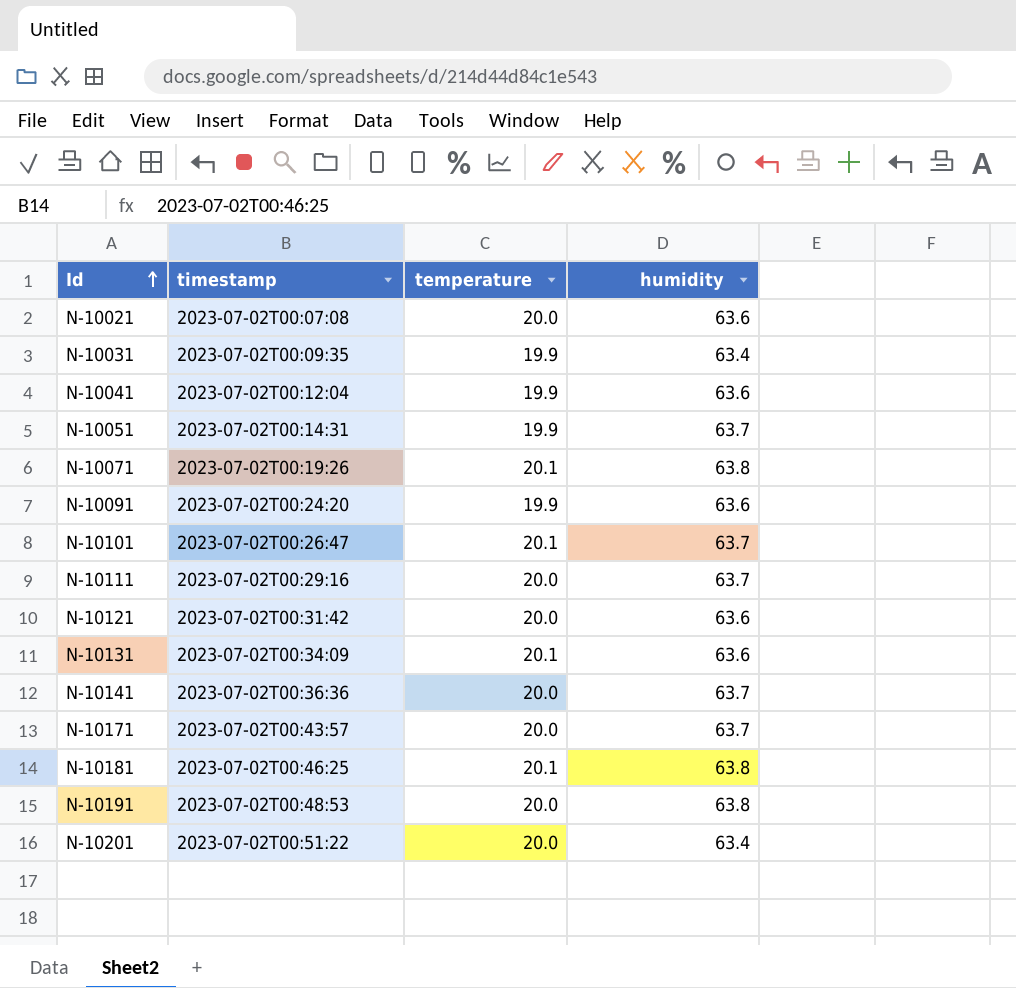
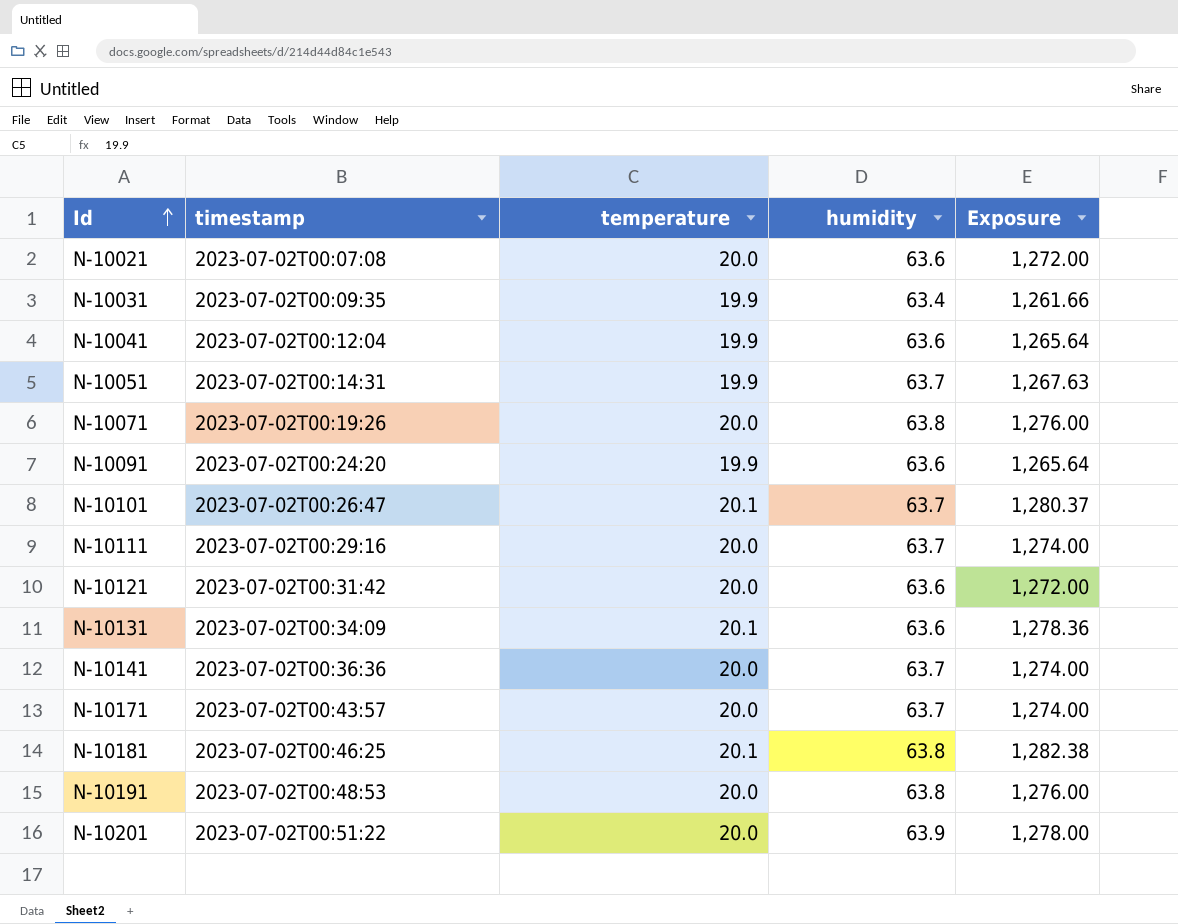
column Exposure | formula: none -> [temperature] * [humidity]
N-10071 | temperature: 20.1 -> 20.0
N-10201 | humidity: 63.4 -> 63.9

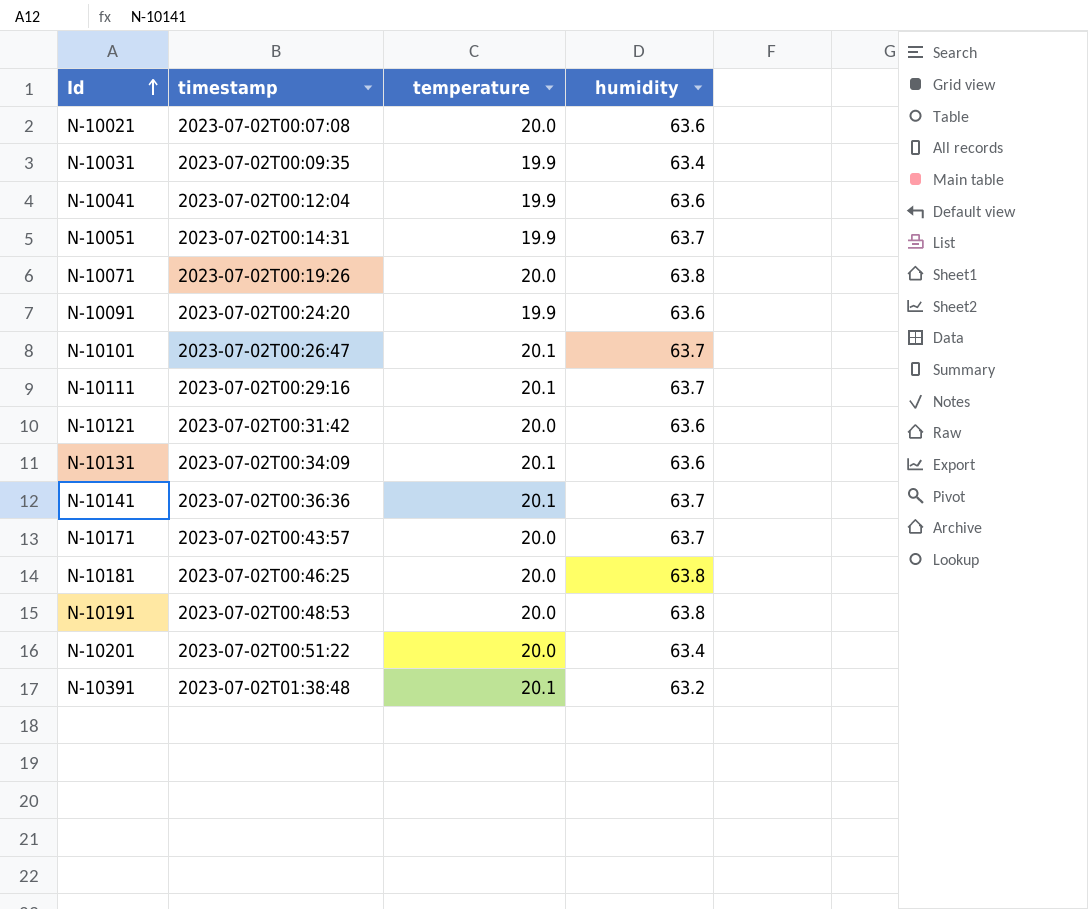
column Exposure | formula: [temperature] * [humidity] -> none
N-10111 | temperature: 20.0 -> 20.1
N-10141 | temperature: 20.0 -> 20.1
N-10181 | temperature: 20.1 -> 20.0
N-10201 | humidity: 63.9 -> 63.4
row N-10391: none -> 2023-07-02T01:38:48 | 20.1 | 63.2

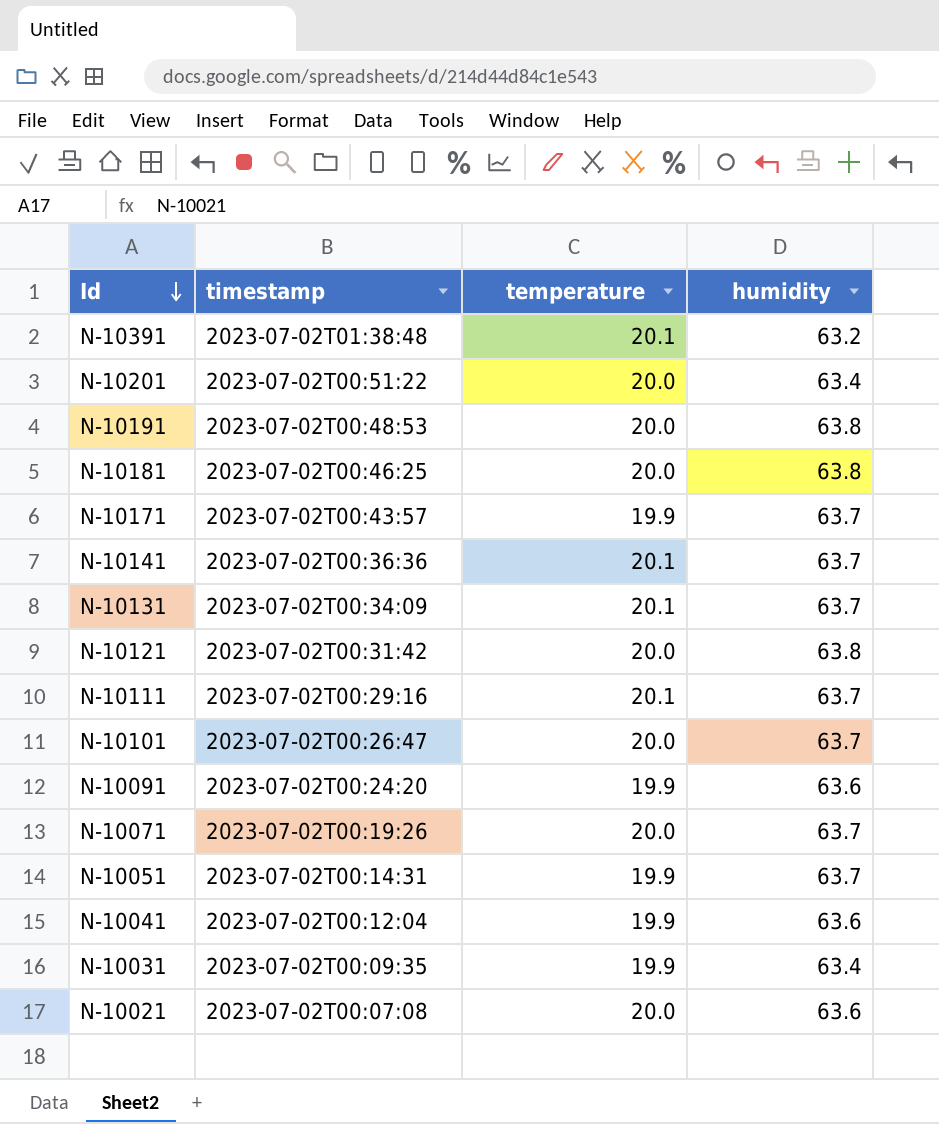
row order: Id ascending -> Id descending
N-10171 | temperature: 20.0 -> 19.9
N-10131 | humidity: 63.6 -> 63.7
N-10121 | humidity: 63.6 -> 63.8
N-10101 | temperature: 20.1 -> 20.0
N-10071 | humidity: 63.8 -> 63.7

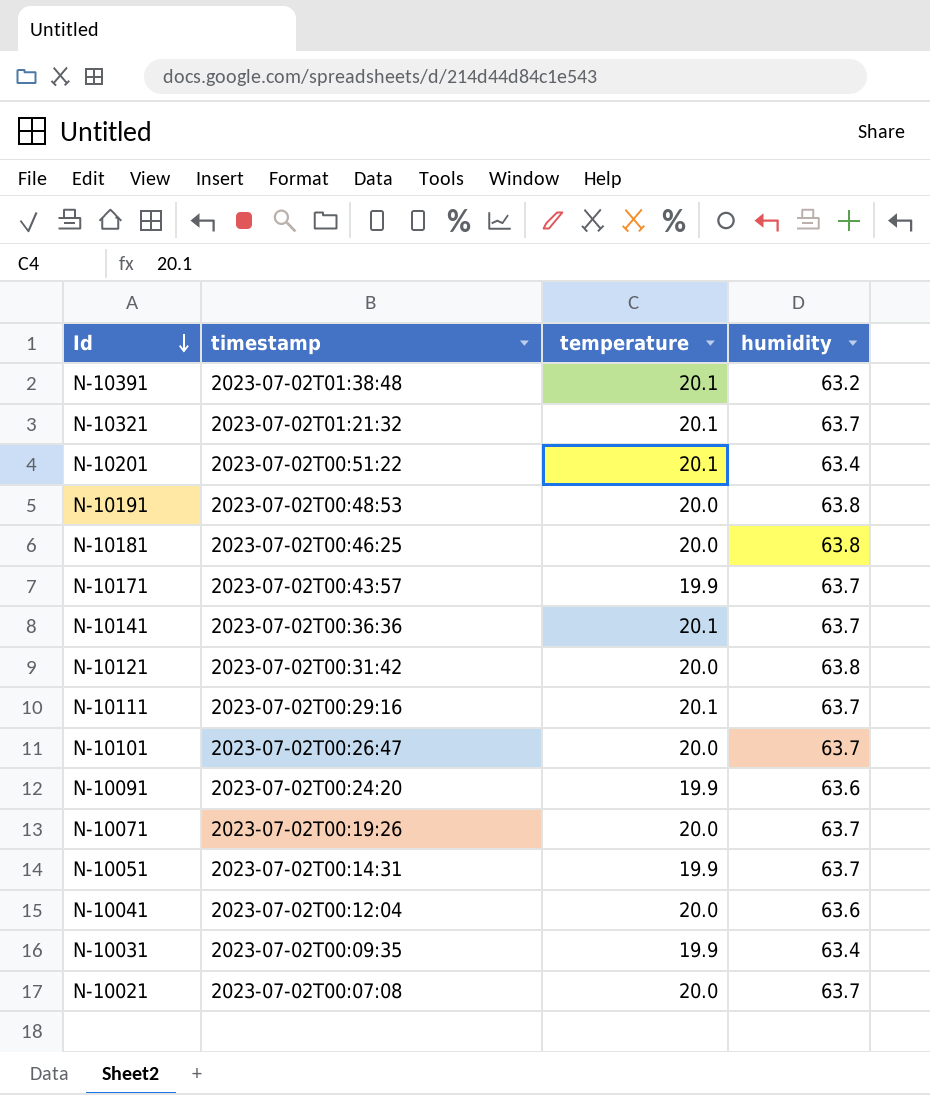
row N-10131: 2023-07-02T00:34:09 | 20.1 | 63.7 -> none
row N-10321: none -> 2023-07-02T01:21:32 | 20.1 | 63.7
N-10201 | temperature: 20.0 -> 20.1
N-10041 | temperature: 19.9 -> 20.0
N-10021 | humidity: 63.6 -> 63.7

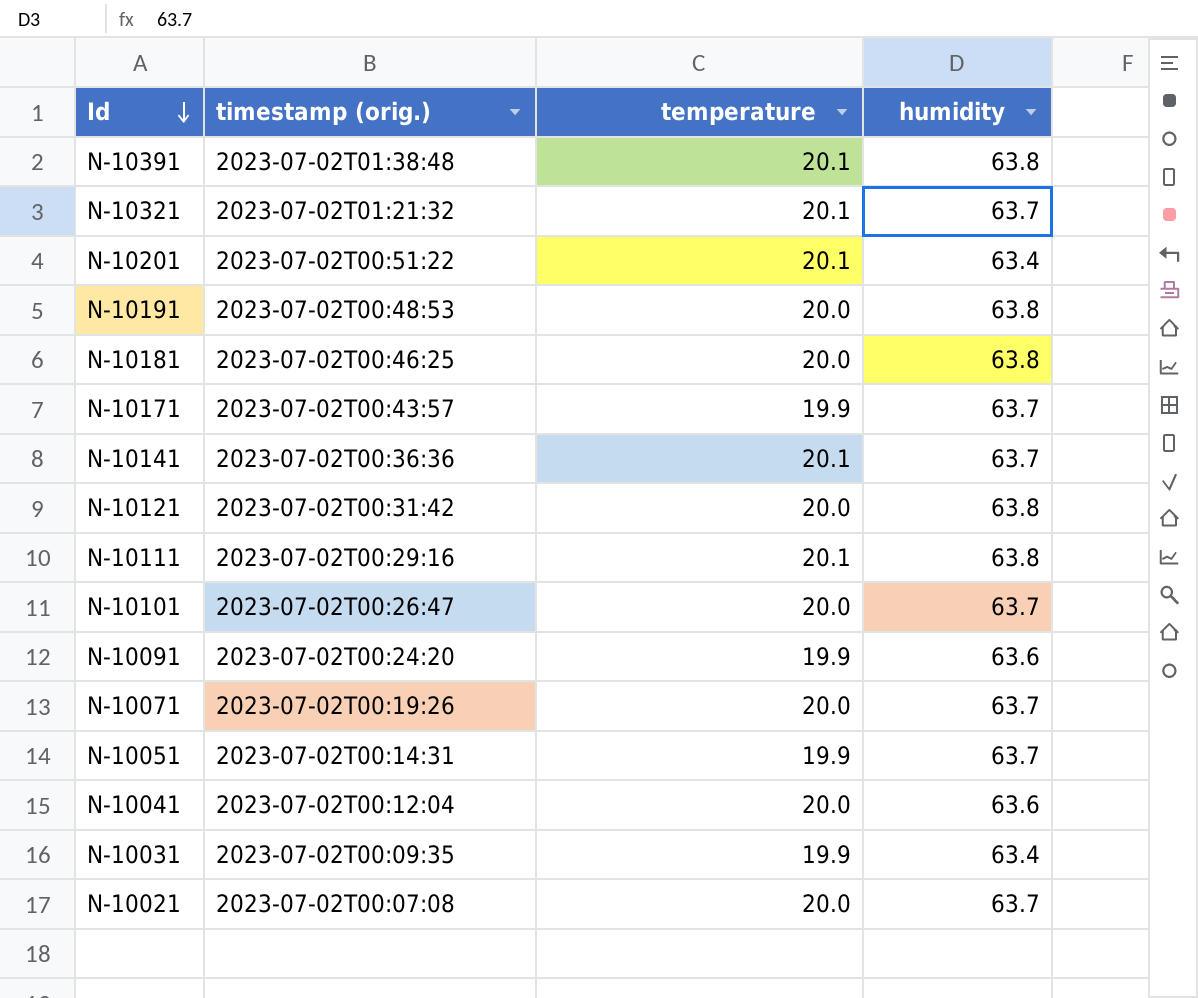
column name: timestamp -> timestamp (orig.)
N-10391 | humidity: 63.2 -> 63.8
N-10111 | humidity: 63.7 -> 63.8

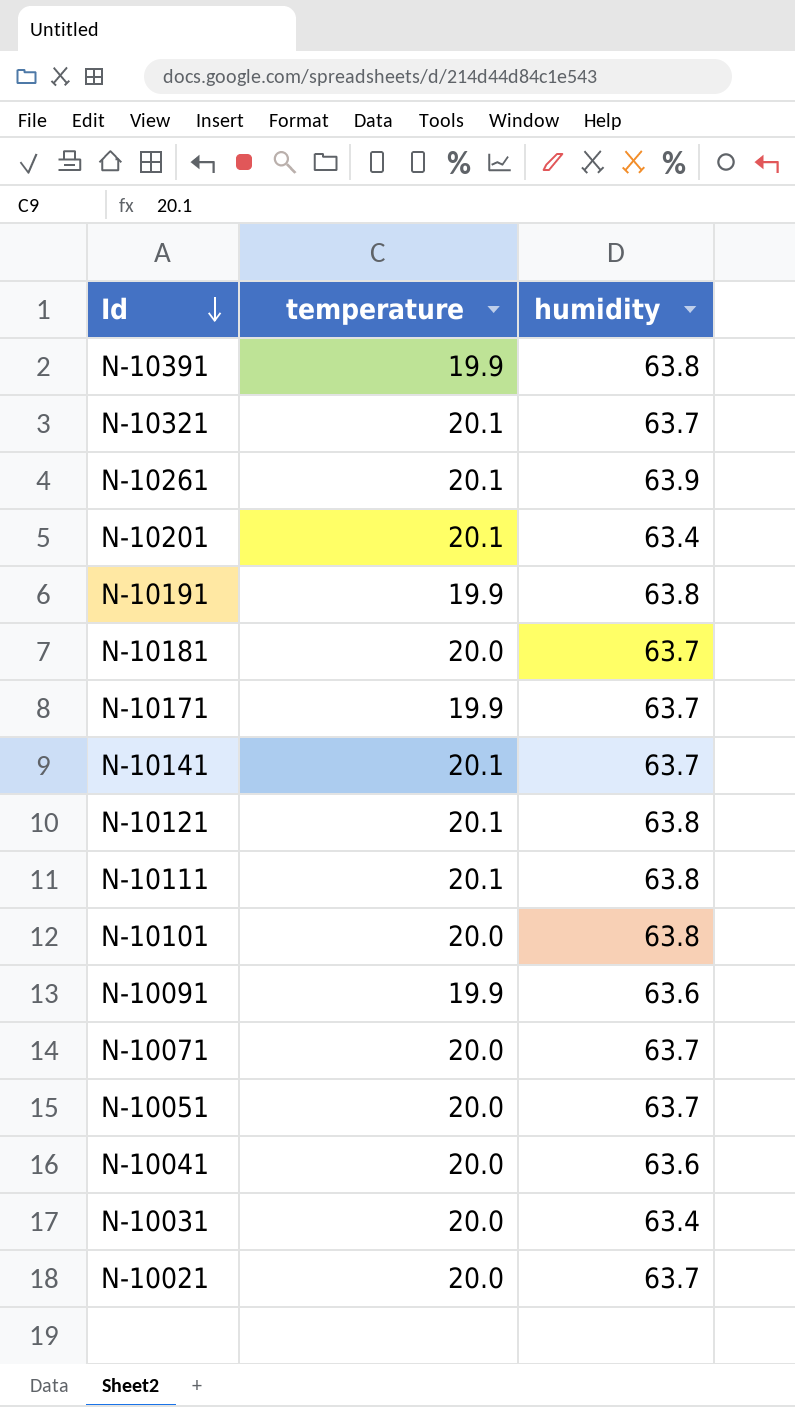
column timestamp (orig.) | position: 2 -> none
N-10391 | temperature: 20.1 -> 19.9
row N-10261: none -> 20.1 | 63.9
N-10191 | temperature: 20.0 -> 19.9
N-10181 | humidity: 63.8 -> 63.7
N-10121 | temperature: 20.0 -> 20.1
N-10101 | humidity: 63.7 -> 63.8
N-10051 | temperature: 19.9 -> 20.0
N-10031 | temperature: 19.9 -> 20.0

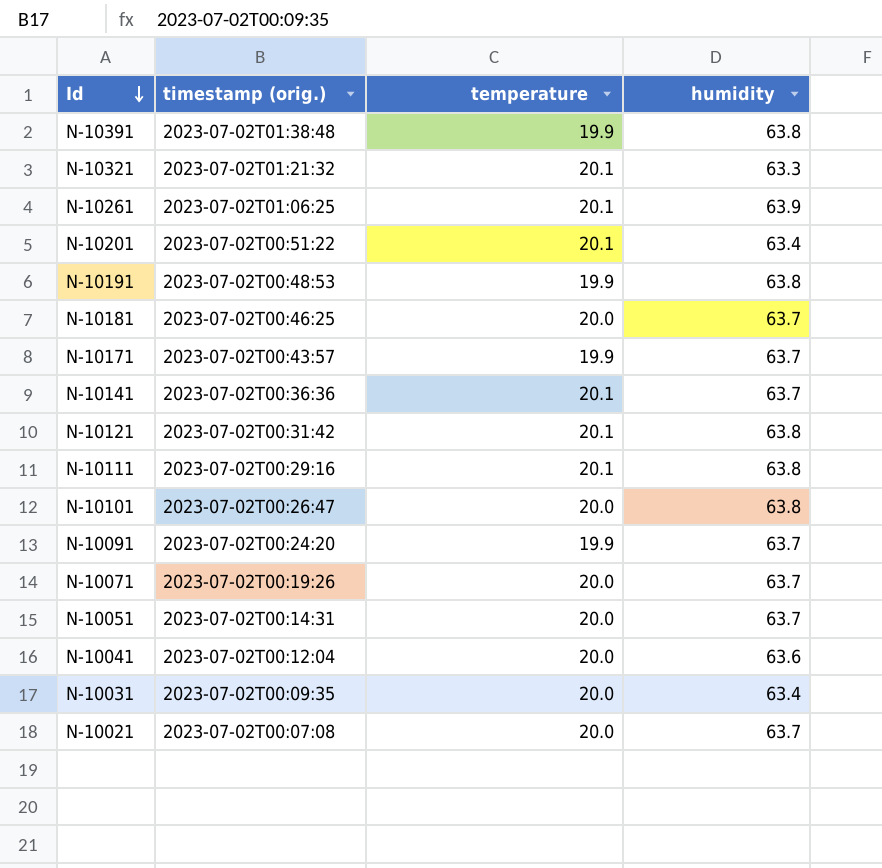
column timestamp (orig.) | position: none -> 2
N-10321 | humidity: 63.7 -> 63.3
N-10091 | humidity: 63.6 -> 63.7

